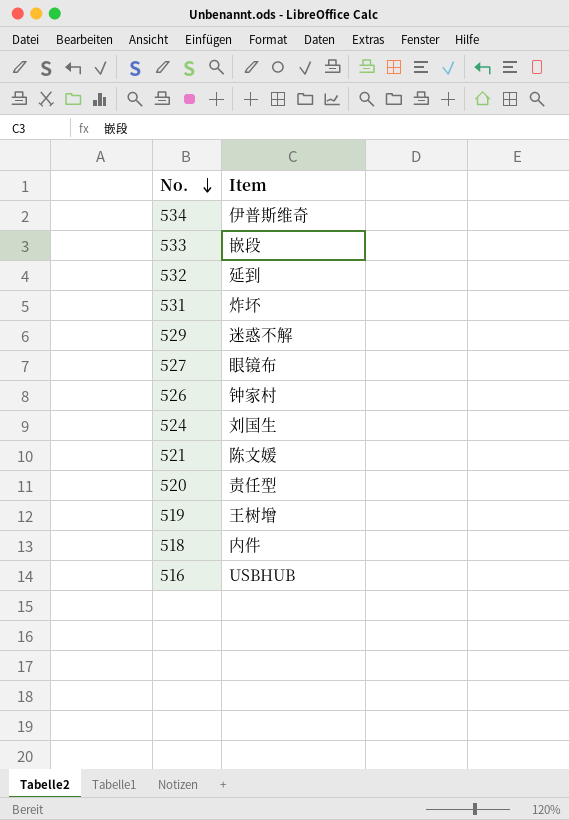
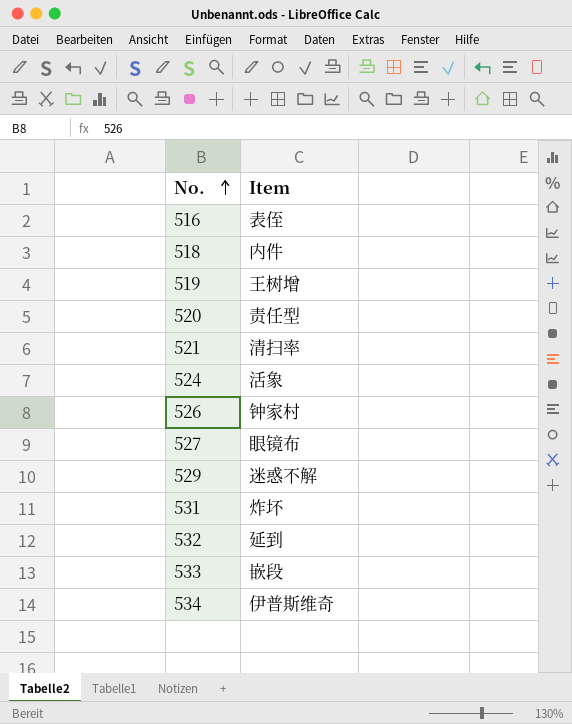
row order: No. descending -> No. ascending
516 | Item: USBHUB -> 表侄
521 | Item: 陈文媛 -> 清扫率
524 | Item: 刘国生 -> 活象

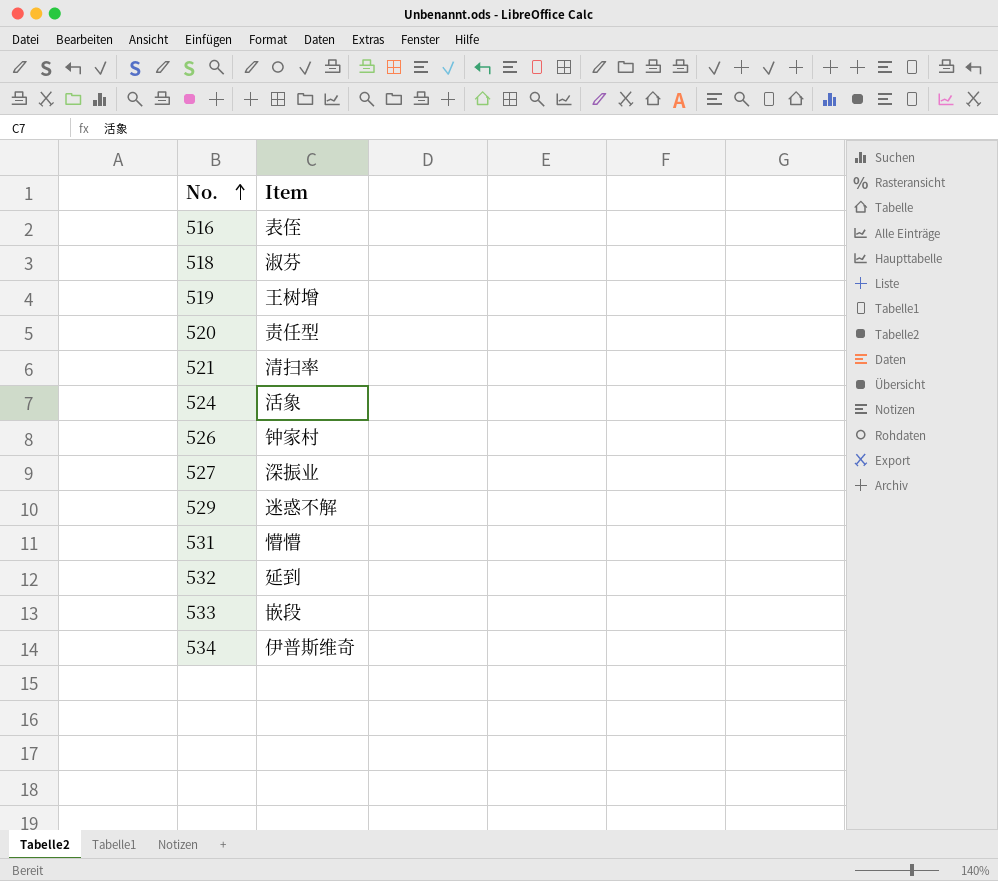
518 | Item: 内件 -> 淑芬
527 | Item: 眼镜布 -> 深振业
531 | Item: 炸坏 -> 懵懵

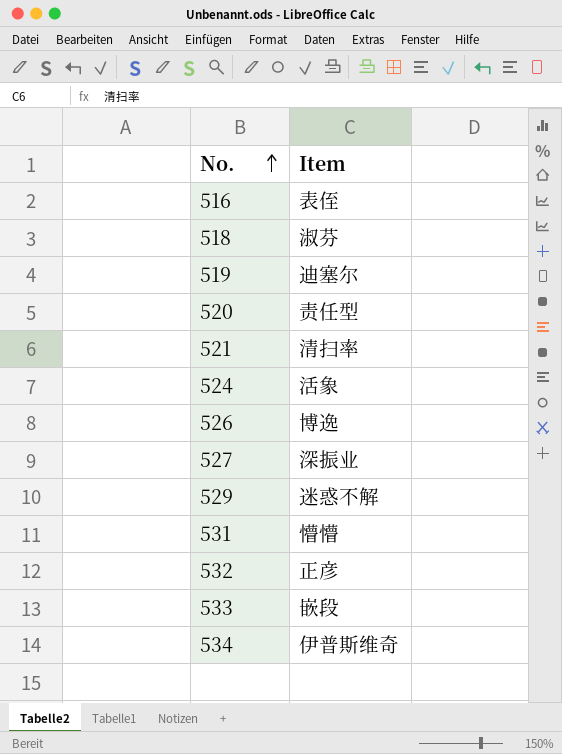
519 | Item: 王树增 -> 迪塞尔
526 | Item: 钟家村 -> 博逸
532 | Item: 延到 -> 正彦

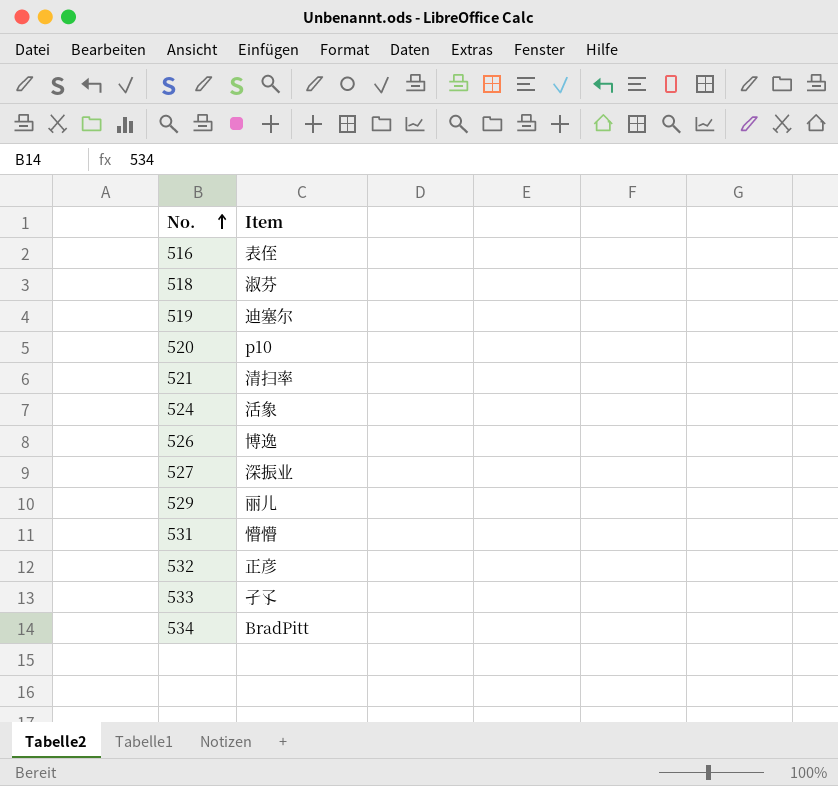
520 | Item: 责任型 -> p10
529 | Item: 迷惑不解 -> 丽儿
533 | Item: 嵌段 -> 孑孓
534 | Item: 伊普斯维奇 -> BradPitt

